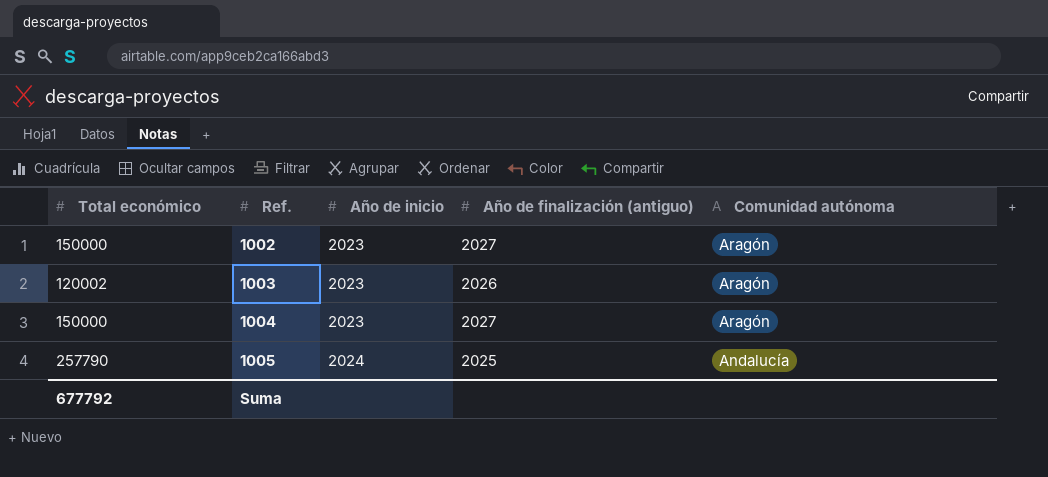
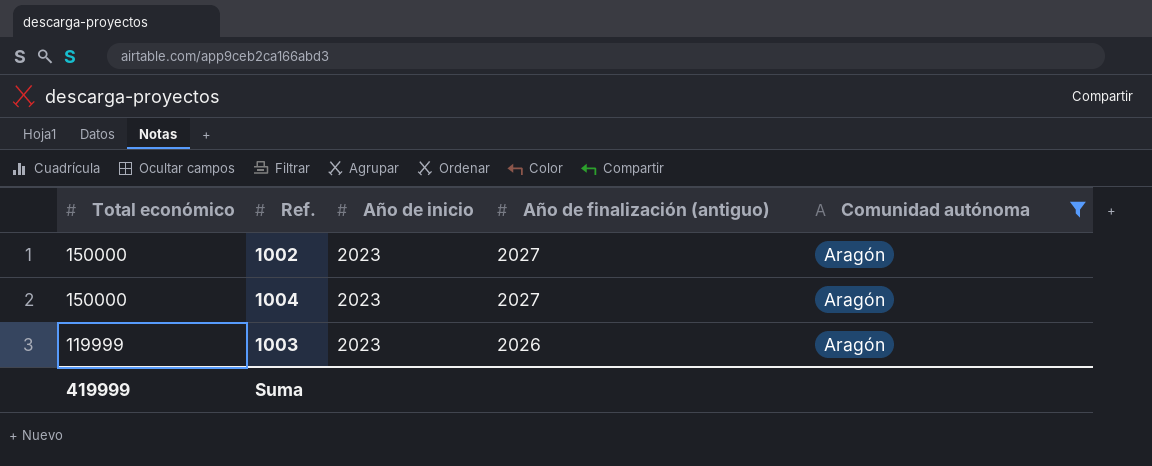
filter: none -> Comunidad autónoma = Aragón
row order: Ref. ascending -> Total económico descending
1003 | Total económico: 120002 -> 119999
Suma | Total económico: 677792 -> 419999

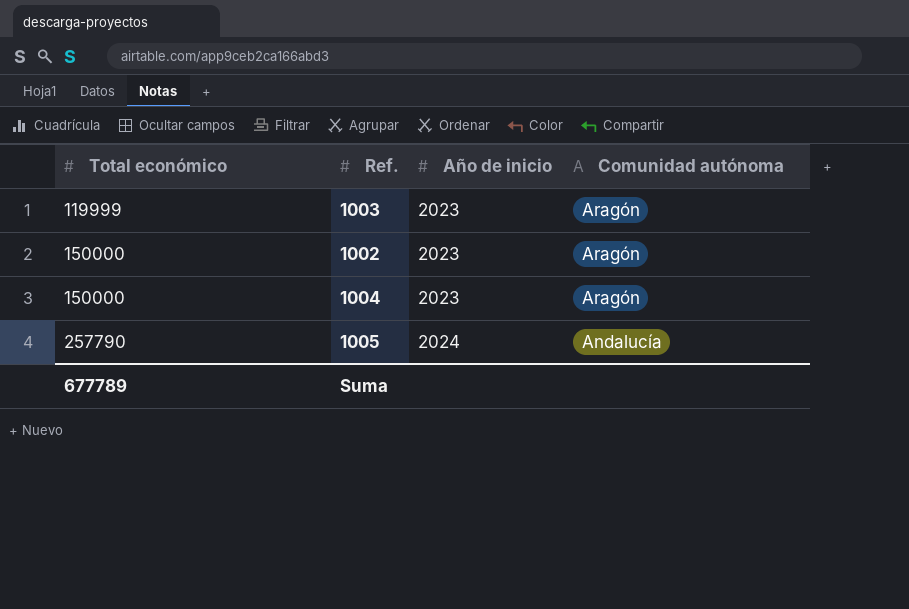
filter: Comunidad autónoma = Aragón -> none
row order: Total económico descending -> Total económico ascending
column Año de finalización (antiguo) | position: 4 -> none
Suma | Total económico: 419999 -> 677789

